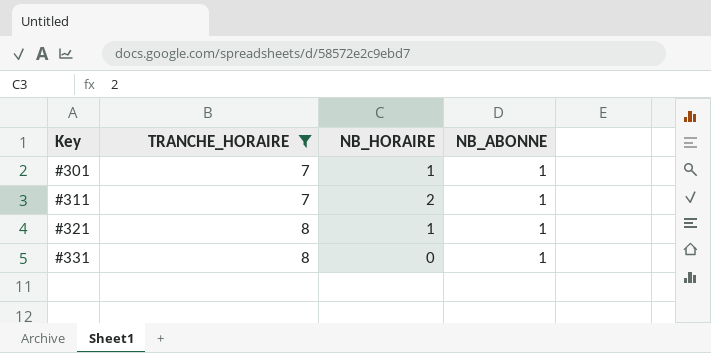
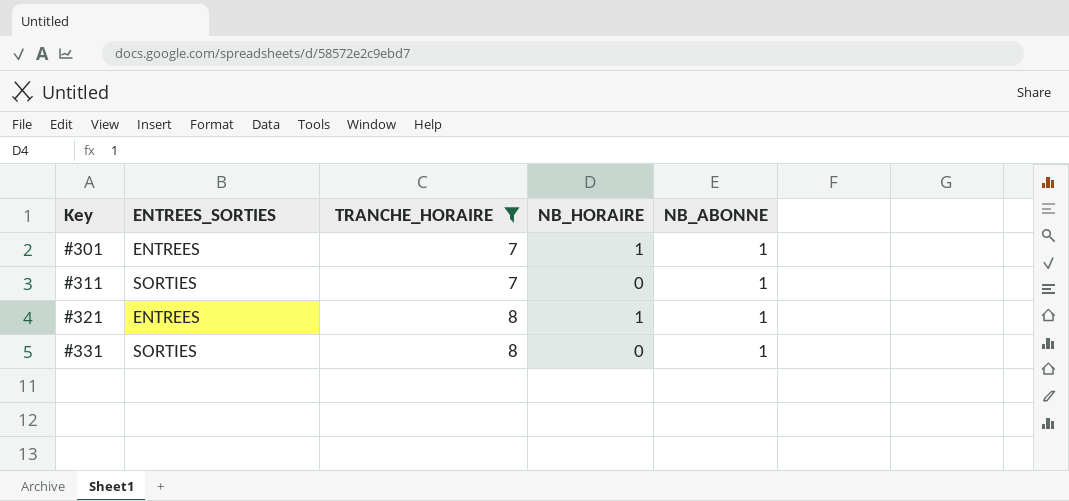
column ENTREES_SORTIES | position: none -> 2
#311 | NB_HORAIRE: 2 -> 0

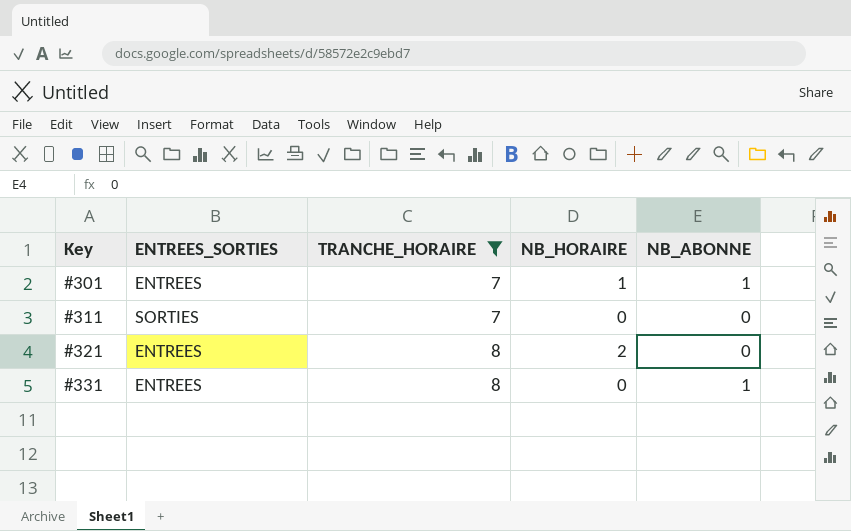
#311 | NB_ABONNE: 1 -> 0
#321 | NB_HORAIRE: 1 -> 2
#321 | NB_ABONNE: 1 -> 0
#331 | ENTREES_SORTIES: SORTIES -> ENTREES

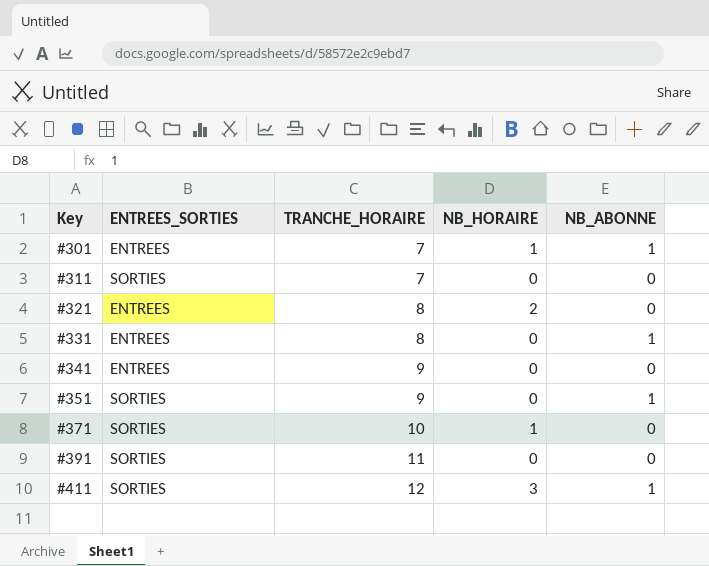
filter: TRANCHE_HORAIRE <= 8 -> none

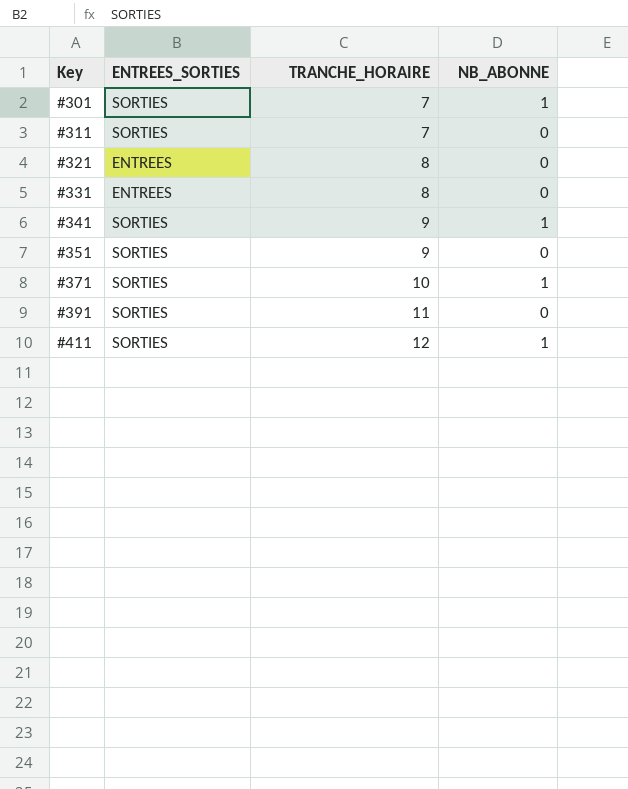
column NB_HORAIRE | position: 4 -> none
#301 | ENTREES_SORTIES: ENTREES -> SORTIES
#331 | NB_ABONNE: 1 -> 0
#341 | ENTREES_SORTIES: ENTREES -> SORTIES
#341 | NB_ABONNE: 0 -> 1
#351 | NB_ABONNE: 1 -> 0
#371 | NB_ABONNE: 0 -> 1

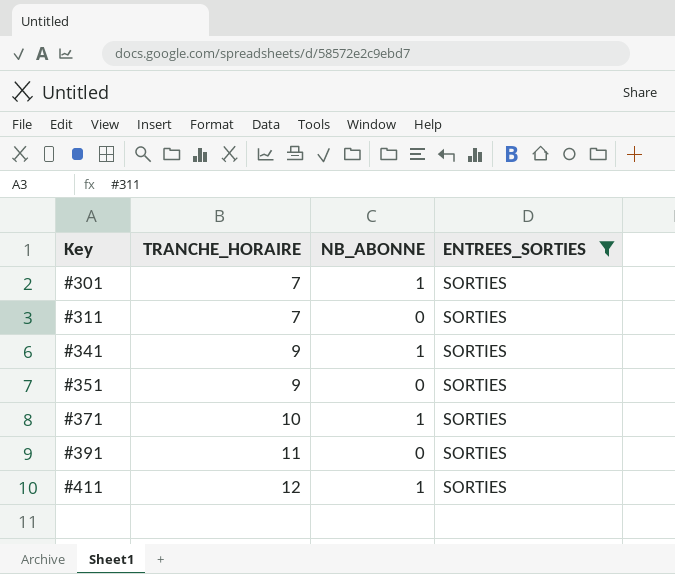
filter: none -> ENTREES_SORTIES = SORTIES
column ENTREES_SORTIES | position: 2 -> 4

